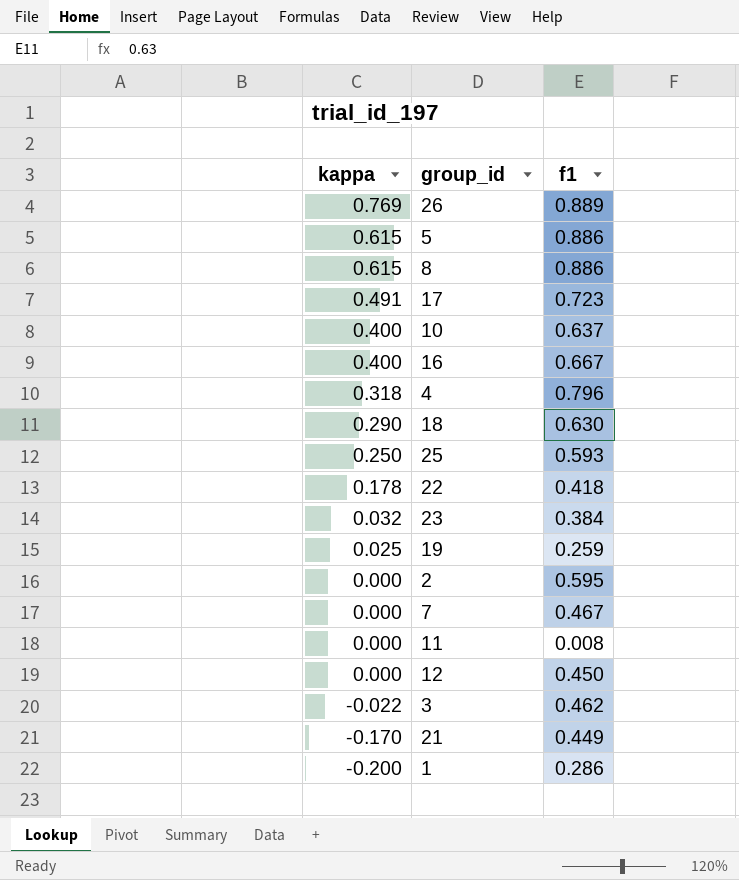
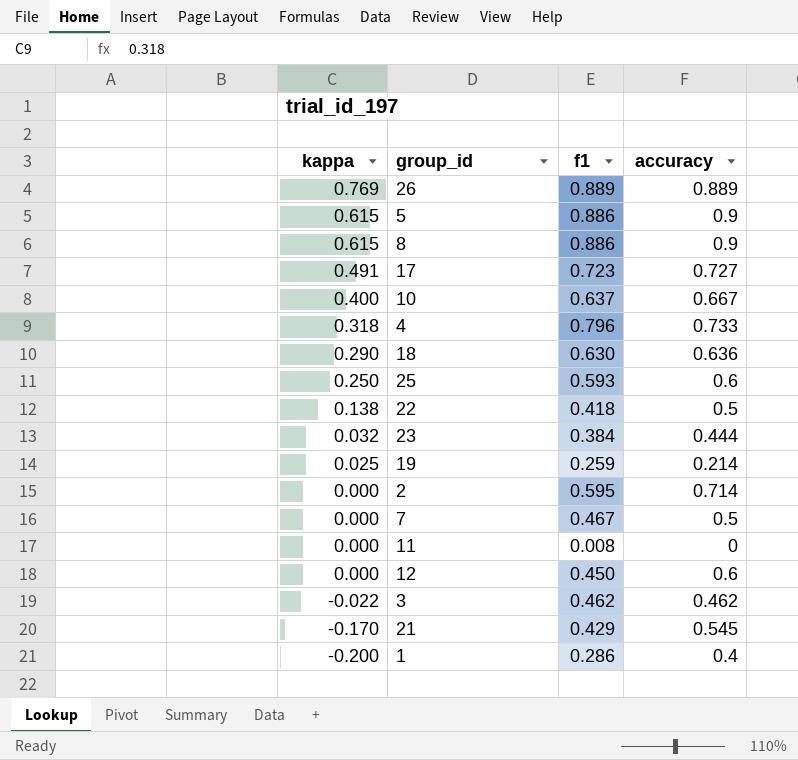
column accuracy | position: none -> 4
row 16: 0.400 | 0.667 -> none
22 | kappa: 0.178 -> 0.138
21 | f1: 0.449 -> 0.429

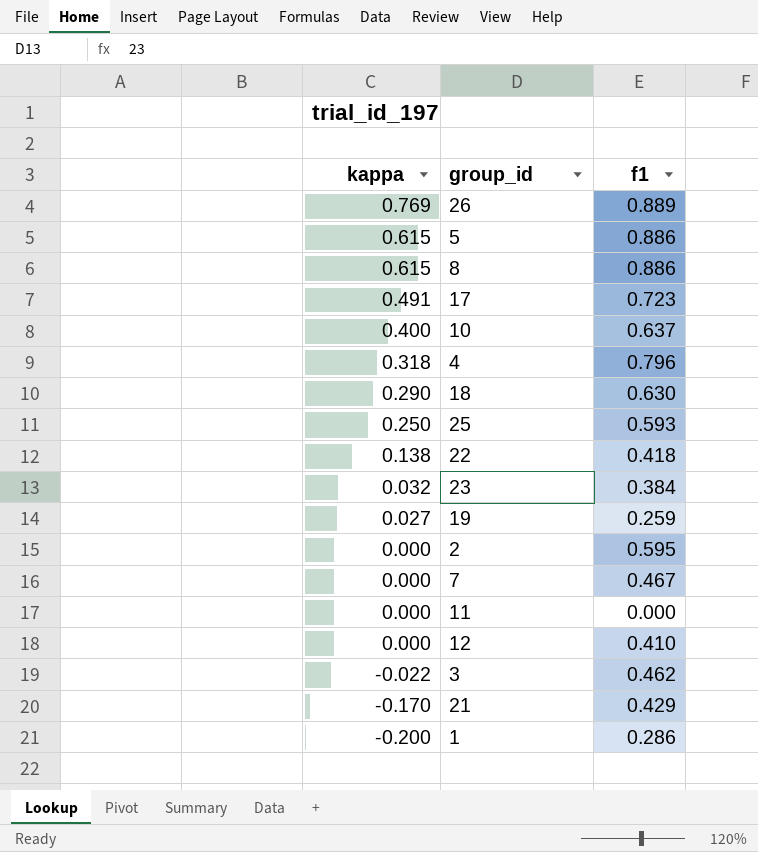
column accuracy | position: 4 -> none
19 | kappa: 0.025 -> 0.027
11 | f1: 0.008 -> 0.000
12 | f1: 0.450 -> 0.410

